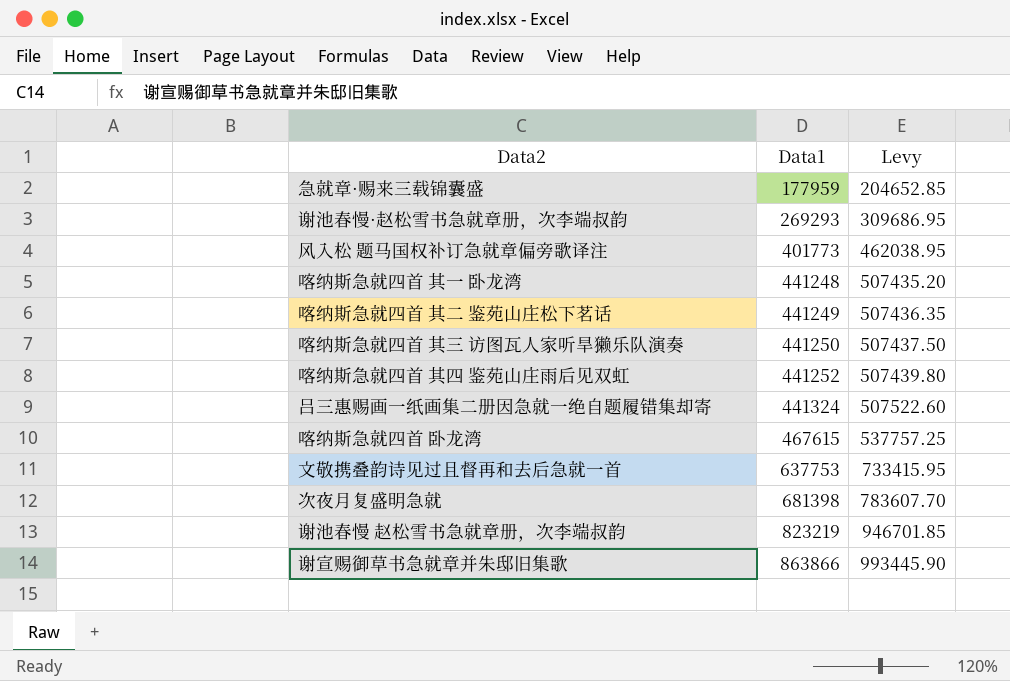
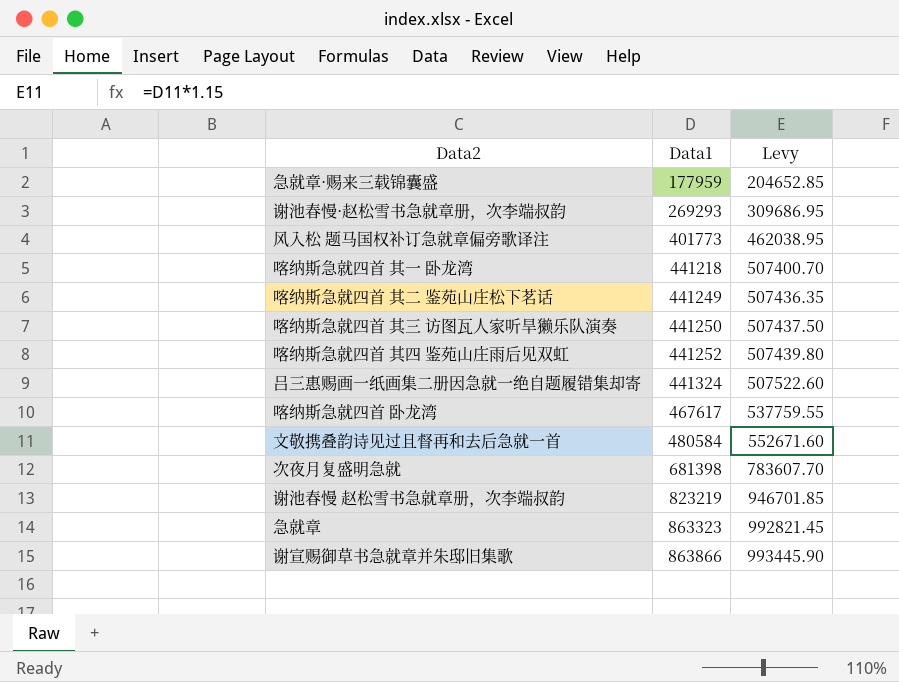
喀纳斯急就四首 其一 卧龙湾 | Data1: 441248 -> 441218
喀纳斯急就四首 其一 卧龙湾 | Levy: 507435.20 -> 507400.70
喀纳斯急就四首 卧龙湾 | Data1: 467615 -> 467617
喀纳斯急就四首 卧龙湾 | Levy: 537757.25 -> 537759.55
文敬携叠韵诗见过且督再和去后急就一首 | Data1: 637753 -> 480584
文敬携叠韵诗见过且督再和去后急就一首 | Levy: 733415.95 -> 552671.60
row 急就章: none -> 863323 | 992821.45

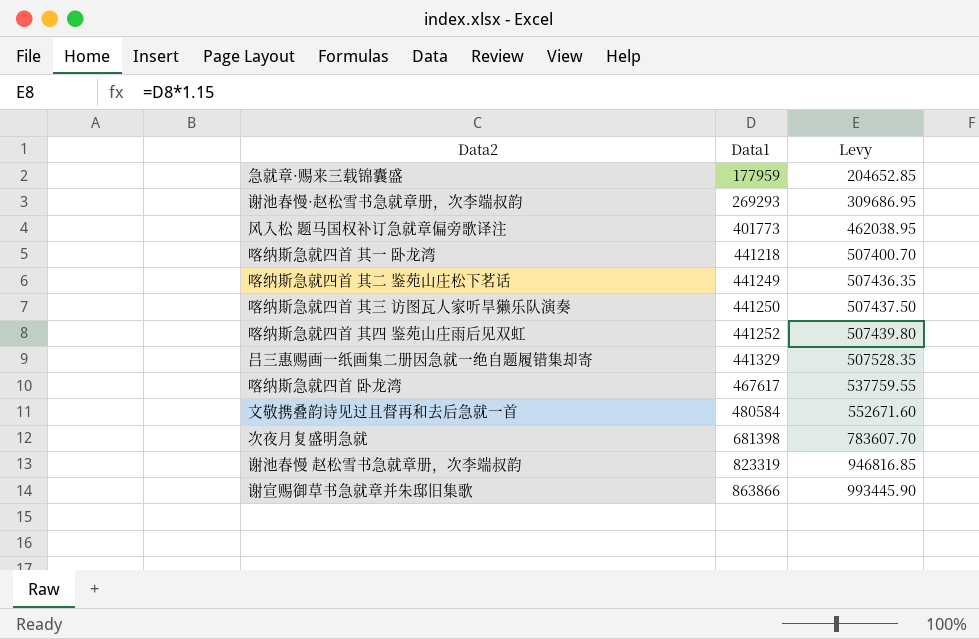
row 急就章: 863323 | 992821.45 -> none
吕三惠赐画一纸画集二册因急就一绝自题履错集却寄 | Data1: 441324 -> 441329
吕三惠赐画一纸画集二册因急就一绝自题履错集却寄 | Levy: 507522.60 -> 507528.35
谢池春慢 赵松雪书急就章册，次李端叔韵 | Data1: 823219 -> 823319
谢池春慢 赵松雪书急就章册，次李端叔韵 | Levy: 946701.85 -> 946816.85

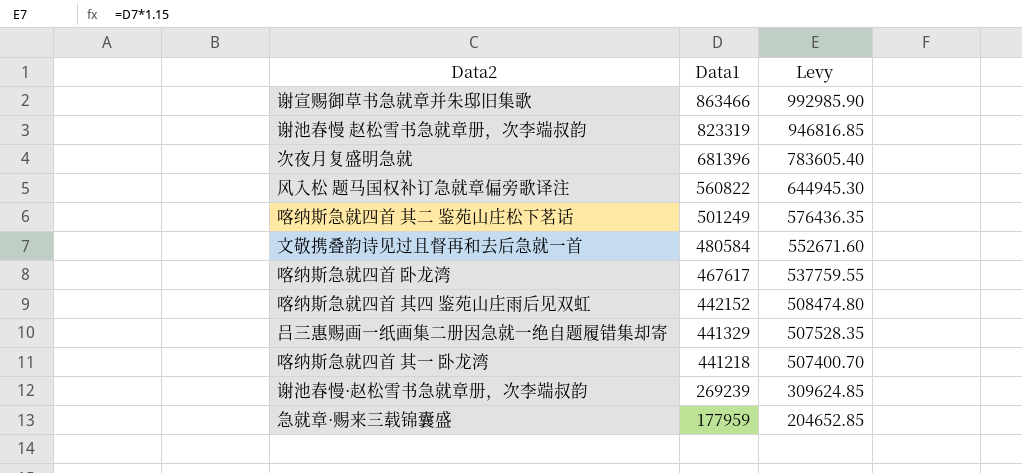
row order: Data1 ascending -> Data1 descending
row 喀纳斯急就四首 其三 访图瓦人家听旱獭乐队演奏: 441250 | 507437.50 -> none
谢宣赐御草书急就章并朱邸旧集歌 | Data1: 863866 -> 863466
谢宣赐御草书急就章并朱邸旧集歌 | Levy: 993445.90 -> 992985.90
次夜月复盛明急就 | Data1: 681398 -> 681396
次夜月复盛明急就 | Levy: 783607.70 -> 783605.40
风入松 题马国权补订急就章偏旁歌译注 | Data1: 401773 -> 560822
风入松 题马国权补订急就章偏旁歌译注 | Levy: 462038.95 -> 644945.30
喀纳斯急就四首 其二 鉴苑山庄松下茗话 | Data1: 441249 -> 501249
喀纳斯急就四首 其二 鉴苑山庄松下茗话 | Levy: 507436.35 -> 576436.35
喀纳斯急就四首 其四 鉴苑山庄雨后见双虹 | Data1: 441252 -> 442152
喀纳斯急就四首 其四 鉴苑山庄雨后见双虹 | Levy: 507439.80 -> 508474.80
谢池春慢·赵松雪书急就章册，次李端叔韵 | Data1: 269293 -> 269239
谢池春慢·赵松雪书急就章册，次李端叔韵 | Levy: 309686.95 -> 309624.85

